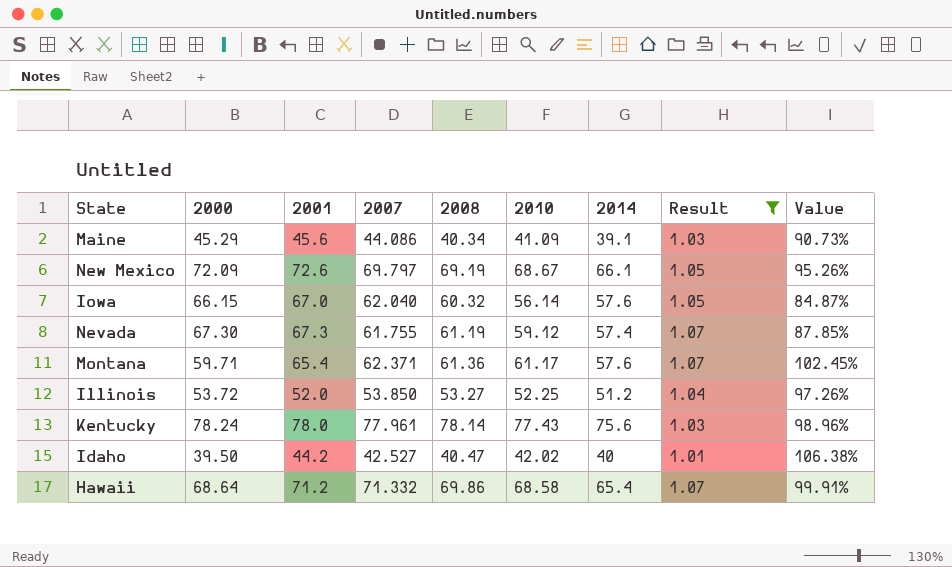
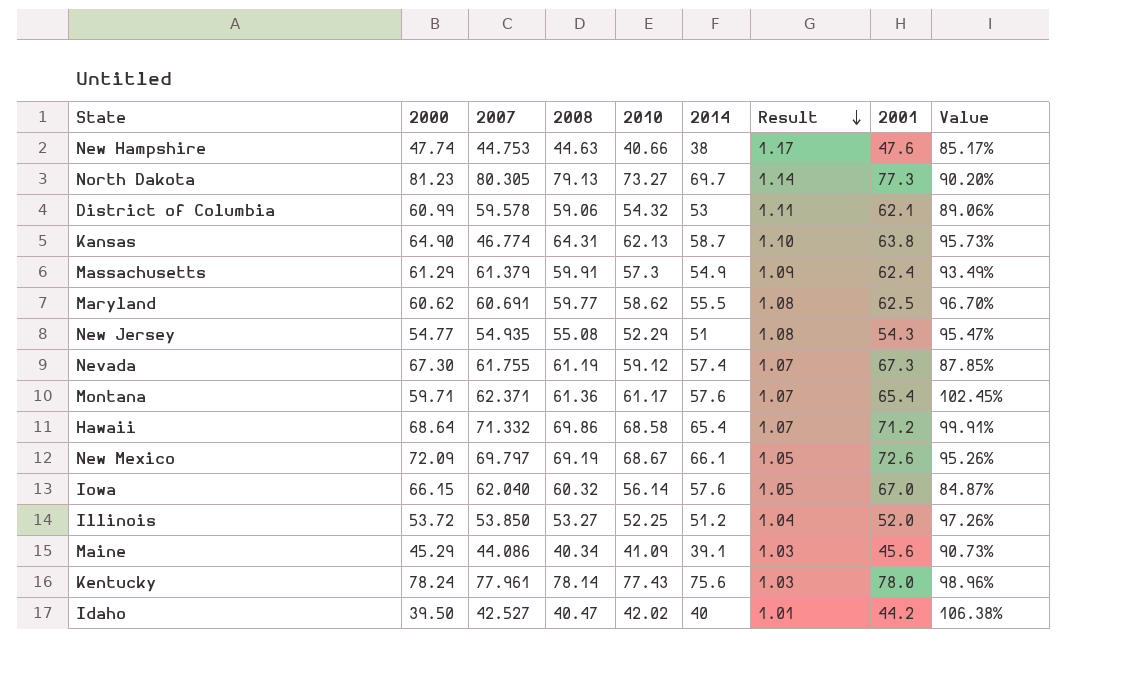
filter: Result <= 1.07 -> none
row order: none -> Result descending
column 2001 | position: 3 -> 8

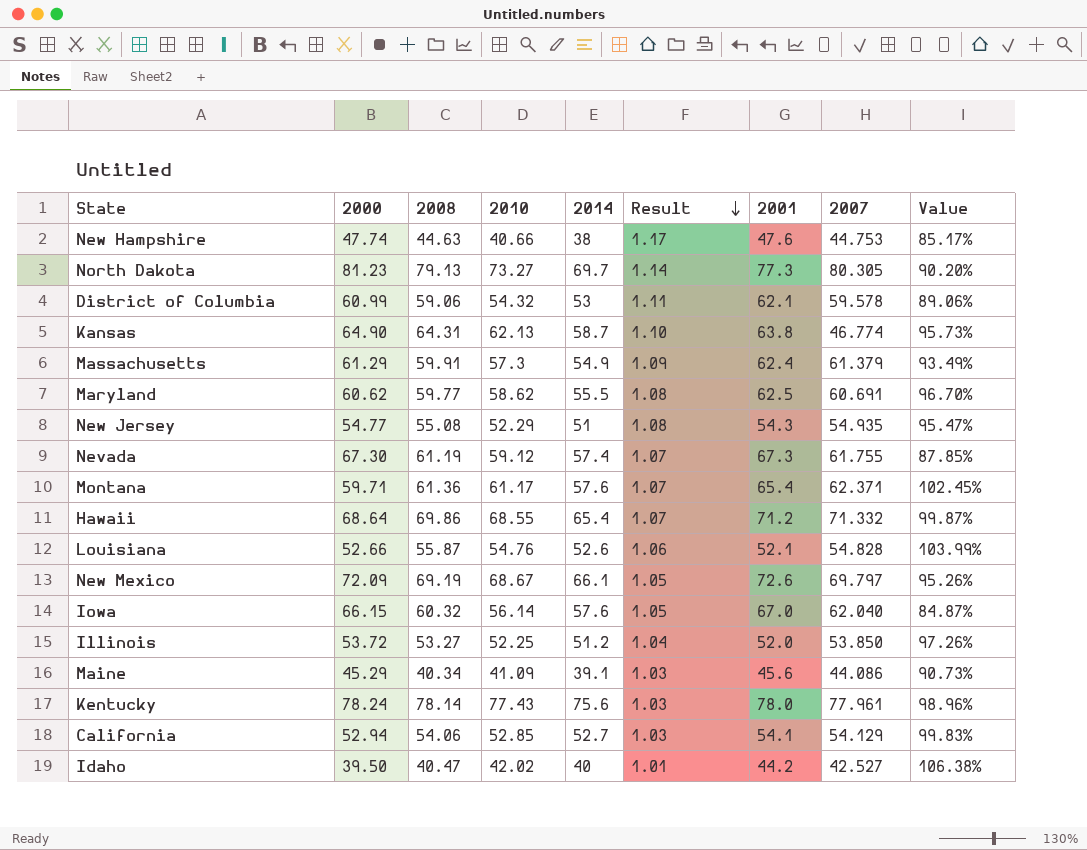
column 2007 | position: 3 -> 8
Hawaii | 2010: 68.58 -> 68.55
Hawaii | Value: 99.91% -> 99.87%
row Louisiana: none -> 52.66 | 55.87 | 54.76 | 52.6 | 1.06 | 52.1 | 54.828 | 103.99%
row California: none -> 52.94 | 54.06 | 52.85 | 52.7 | 1.03 | 54.1 | 54.129 | 99.83%

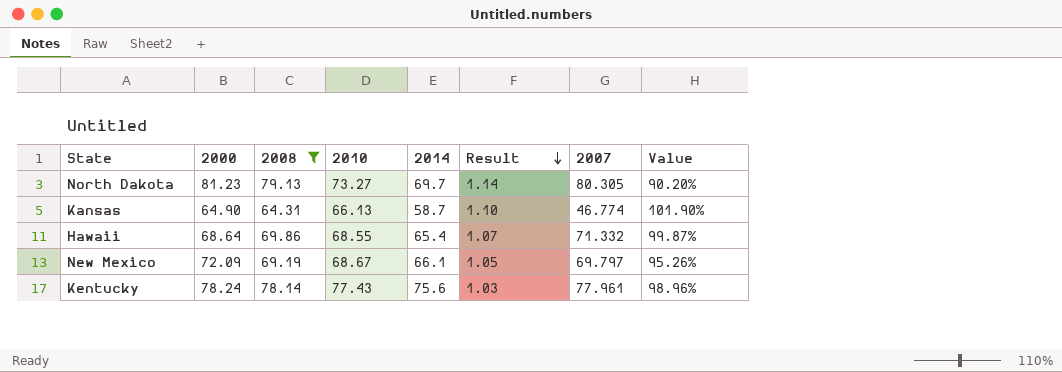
filter: none -> 2008 >= 64.31
column 2001 | position: 7 -> none
Kansas | 2010: 62.13 -> 66.13
Kansas | Value: 95.73% -> 101.90%

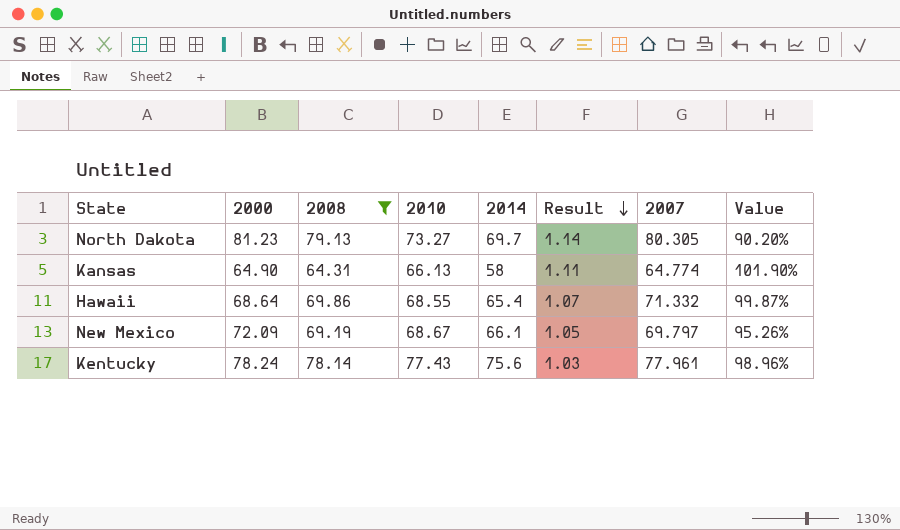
Kansas | 2014: 58.7 -> 58
Kansas | Result: 1.10 -> 1.11
Kansas | 2007: 46.774 -> 64.774

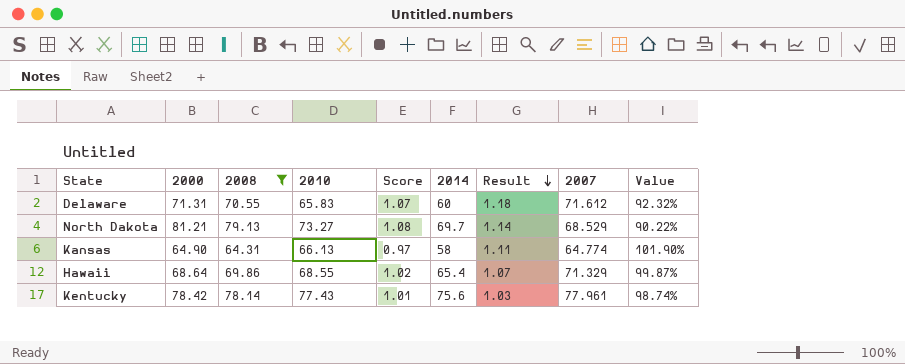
column Score | formula: none -> [2008] / [2010]
row New Mexico: 72.09 | 69.19 | 68.67 | 66.1 | 1.05 | 69.797 | 95.26% -> none
row Delaware: none -> 71.31 | 70.55 | 65.83 | 1.07 | 60 | 1.18 | 71.612 | 92.32%
North Dakota | 2000: 81.23 -> 81.21
North Dakota | 2007: 80.305 -> 68.529
North Dakota | Value: 90.20% -> 90.22%
Hawaii | 2007: 71.332 -> 71.329
Kentucky | 2000: 78.24 -> 78.42
Kentucky | Value: 98.96% -> 98.74%

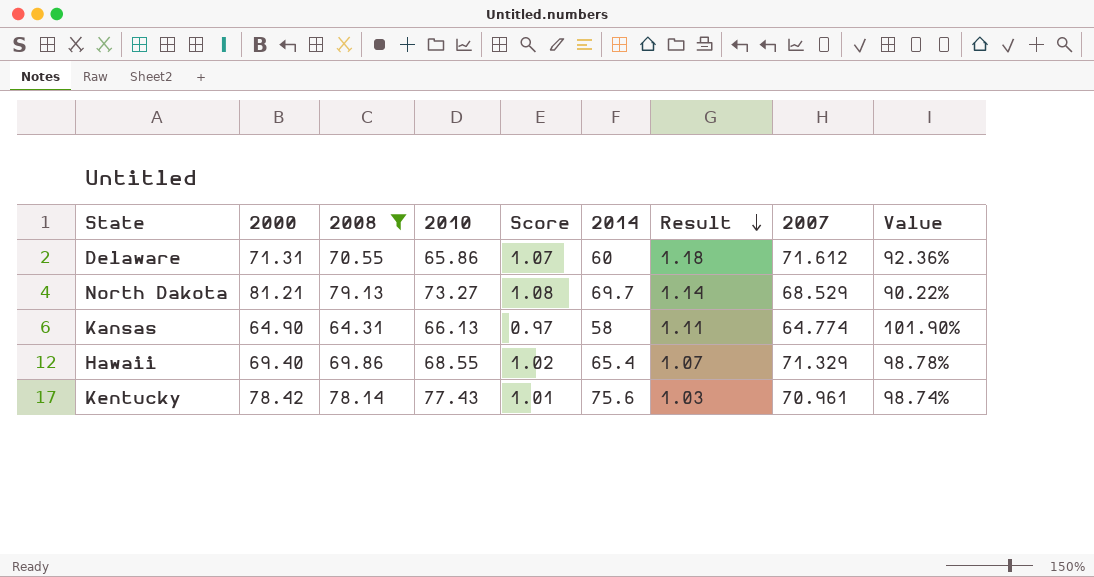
Delaware | 2010: 65.83 -> 65.86
Delaware | Value: 92.32% -> 92.36%
Hawaii | 2000: 68.64 -> 69.40
Hawaii | Value: 99.87% -> 98.78%
Kentucky | 2007: 77.961 -> 70.961

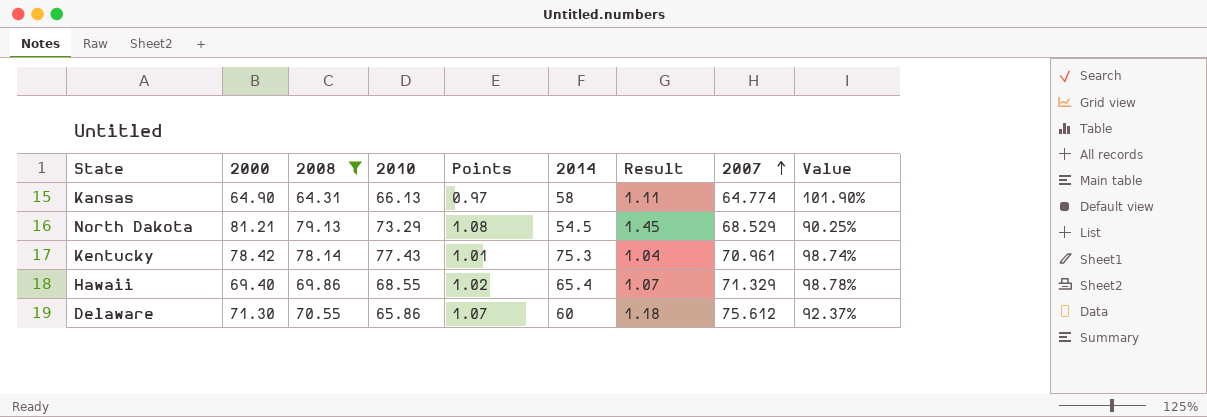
row order: Result descending -> 2007 ascending
column name: Score -> Points
North Dakota | 2010: 73.27 -> 73.29
North Dakota | 2014: 69.7 -> 54.5
North Dakota | Result: 1.14 -> 1.45
North Dakota | Value: 90.22% -> 90.25%
Kentucky | 2014: 75.6 -> 75.3
Kentucky | Result: 1.03 -> 1.04
Delaware | 2000: 71.31 -> 71.30
Delaware | 2007: 71.612 -> 75.612
Delaware | Value: 92.36% -> 92.37%

